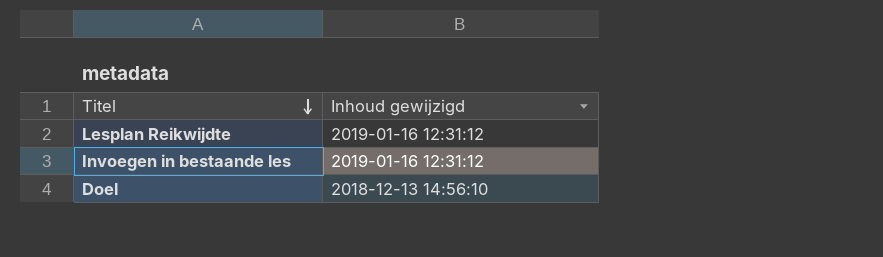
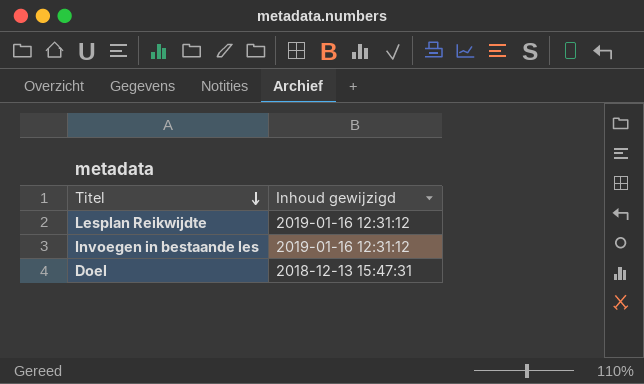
Doel | Inhoud gewijzigd: 2018-12-13 14:56:10 -> 2018-12-13 15:47:31

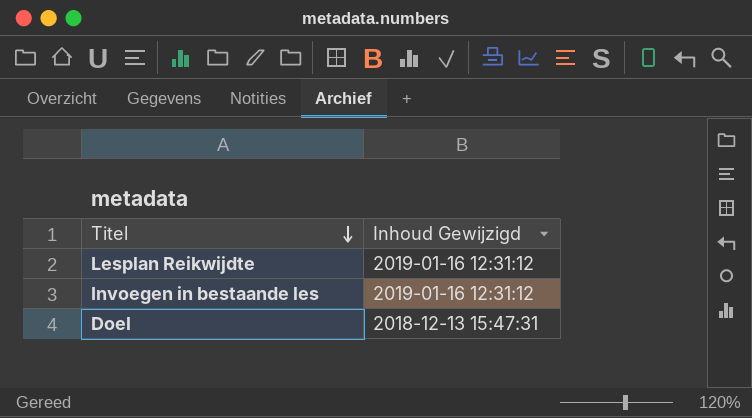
column name: Inhoud gewijzigd -> Inhoud Gewijzigd

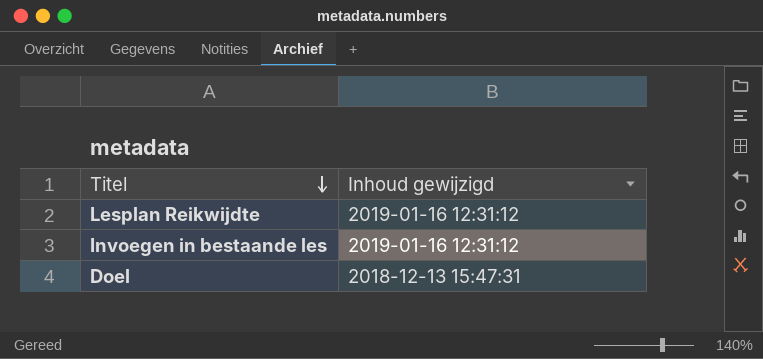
column name: Inhoud Gewijzigd -> Inhoud gewijzigd

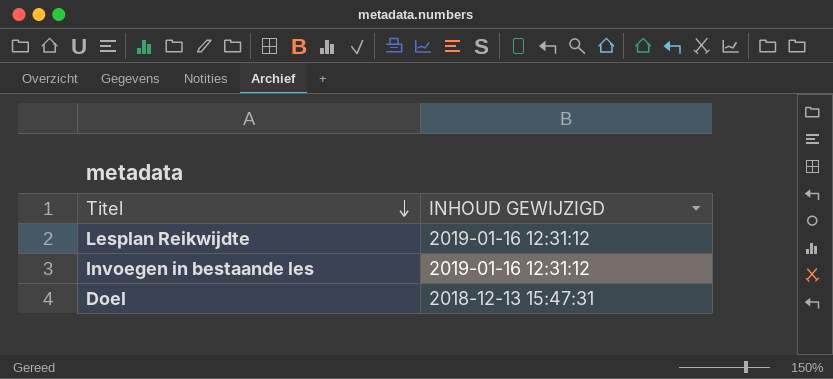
column name: Inhoud gewijzigd -> INHOUD GEWIJZIGD

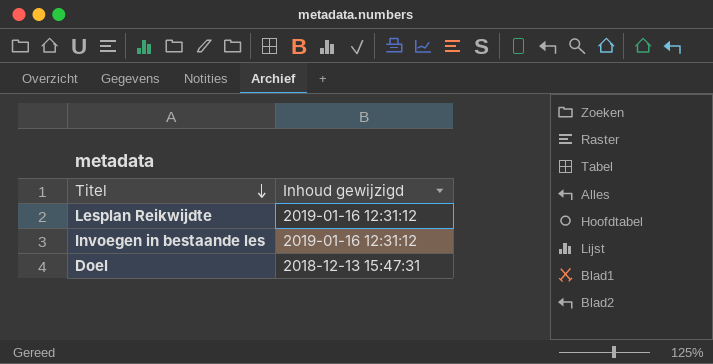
column name: INHOUD GEWIJZIGD -> Inhoud gewijzigd

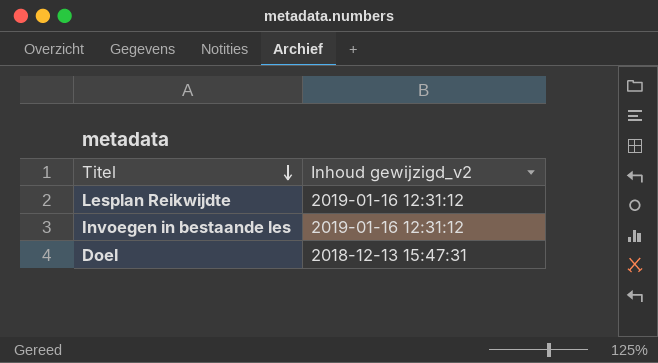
column name: Inhoud gewijzigd -> Inhoud gewijzigd_v2

